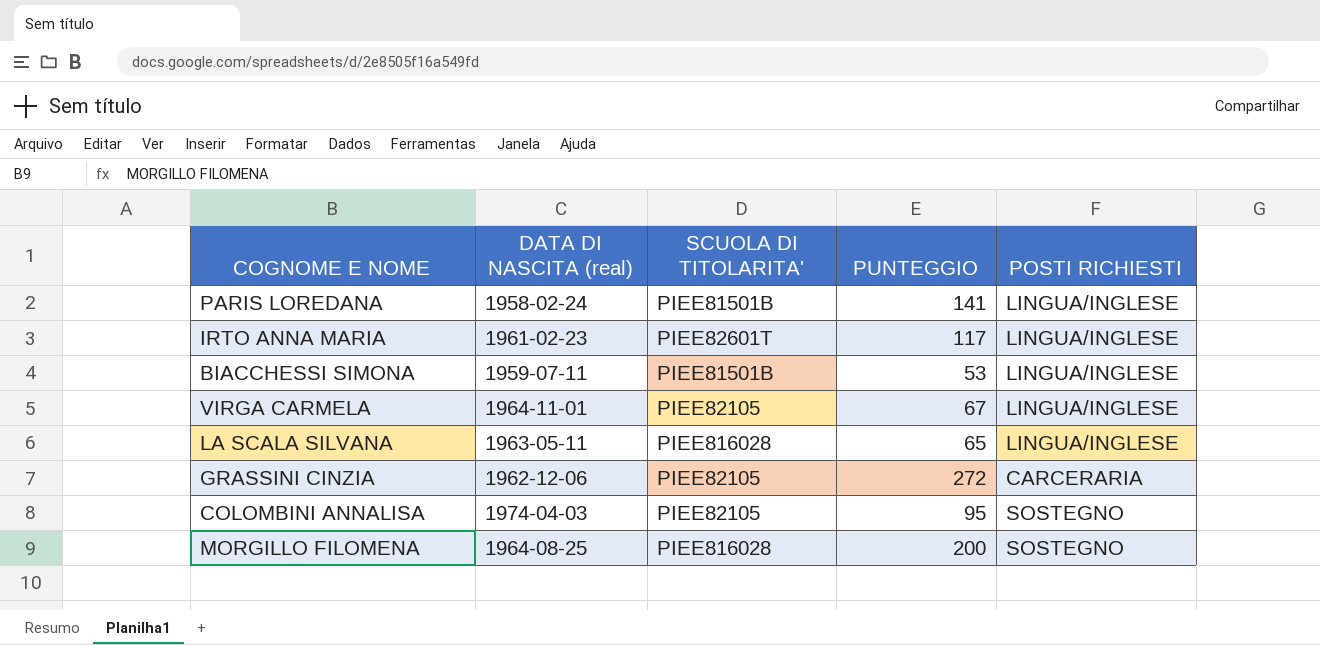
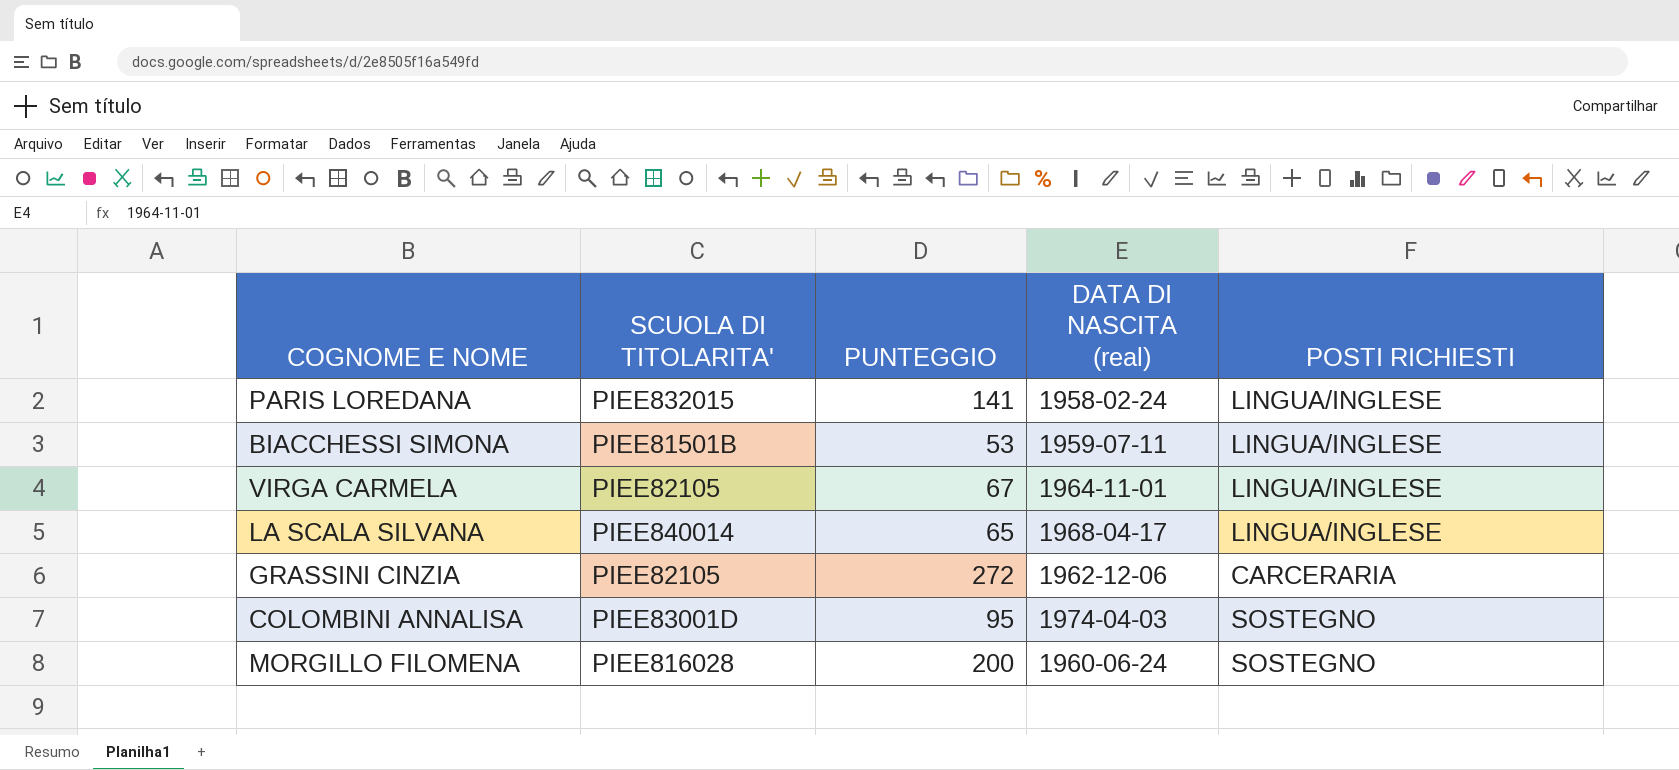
column DATA DI NASCITA (real) | position: 2 -> 4
row IRTO ANNA MARIA: 1961-02-23 | PIEE82601T | 117 | LINGUA/INGLESE -> none
PARIS LOREDANA | SCUOLA DI TITOLARITA': PIEE81501B -> PIEE832015
LA SCALA SILVANA | SCUOLA DI TITOLARITA': PIEE816028 -> PIEE840014
LA SCALA SILVANA | DATA DI NASCITA (real): 1963-05-11 -> 1968-04-17
COLOMBINI ANNALISA | SCUOLA DI TITOLARITA': PIEE82105 -> PIEE83001D
MORGILLO FILOMENA | DATA DI NASCITA (real): 1964-08-25 -> 1960-06-24

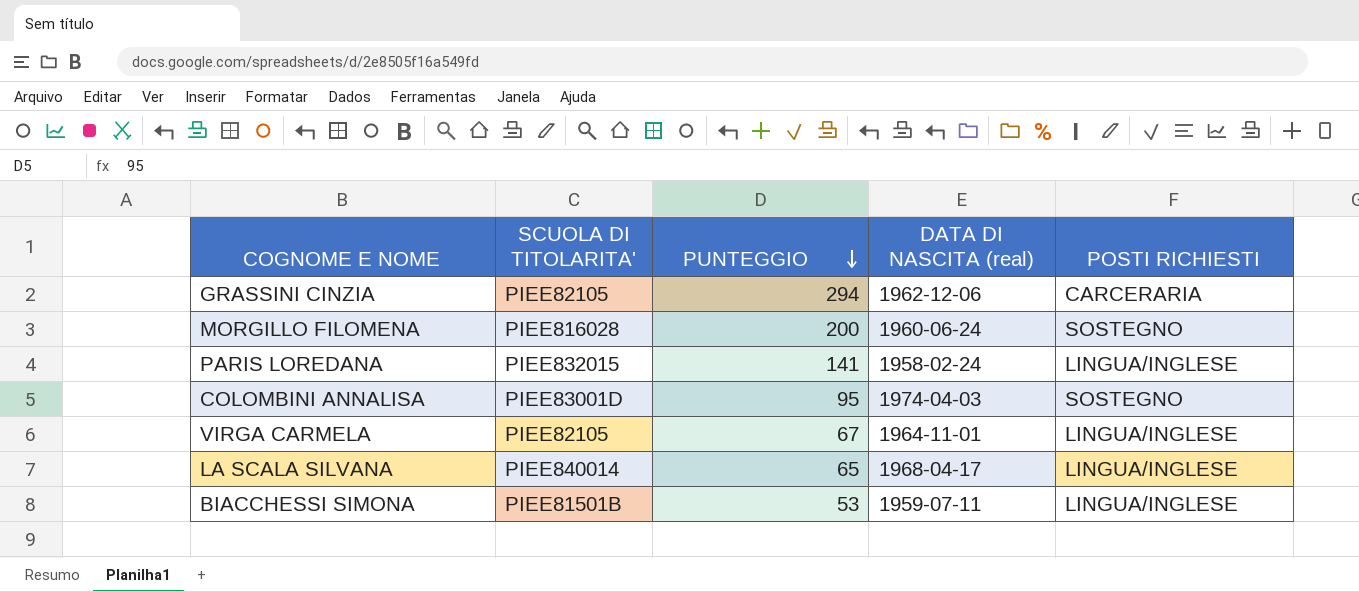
row order: none -> PUNTEGGIO descending
GRASSINI CINZIA | PUNTEGGIO: 272 -> 294

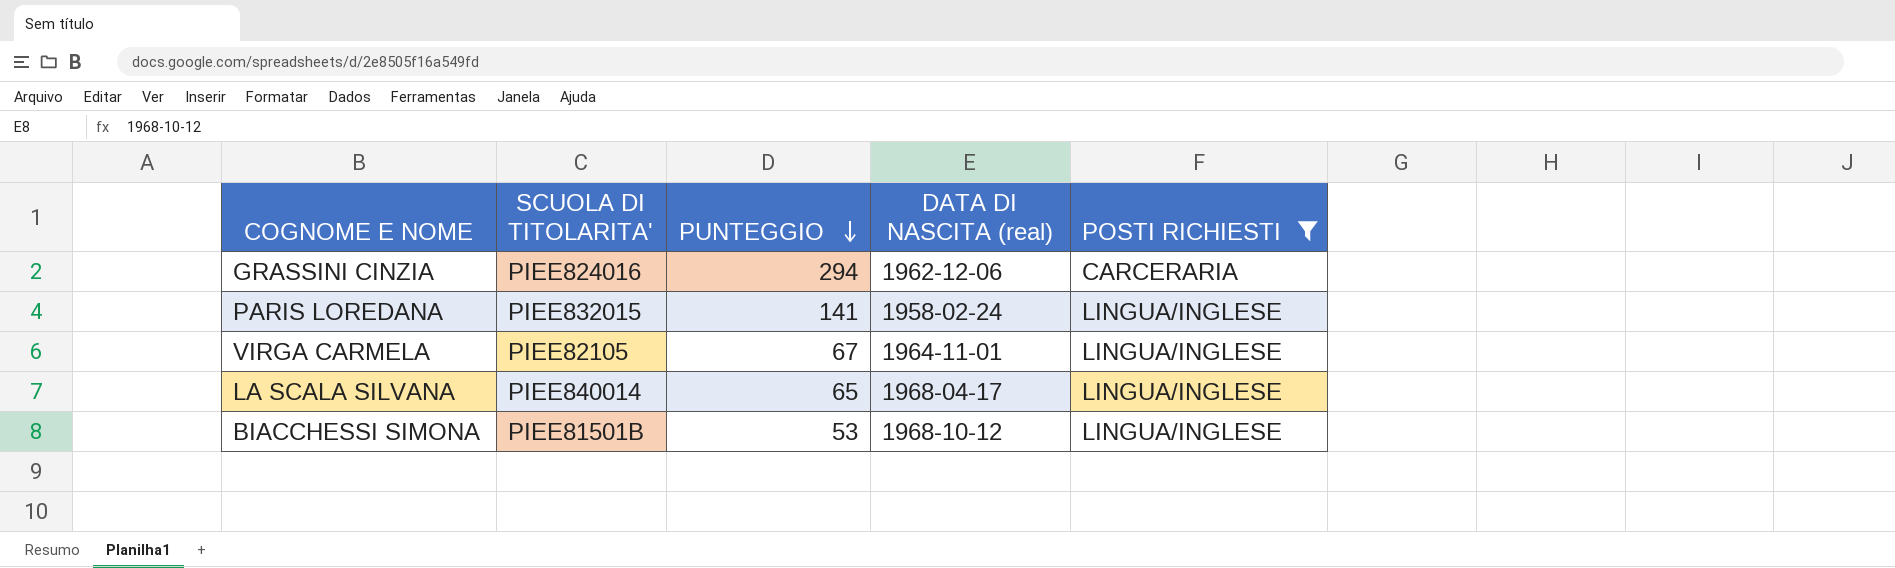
filter: none -> POSTI RICHIESTI != SOSTEGNO
GRASSINI CINZIA | SCUOLA DI TITOLARITA': PIEE82105 -> PIEE824016
BIACCHESSI SIMONA | DATA DI NASCITA (real): 1959-07-11 -> 1968-10-12

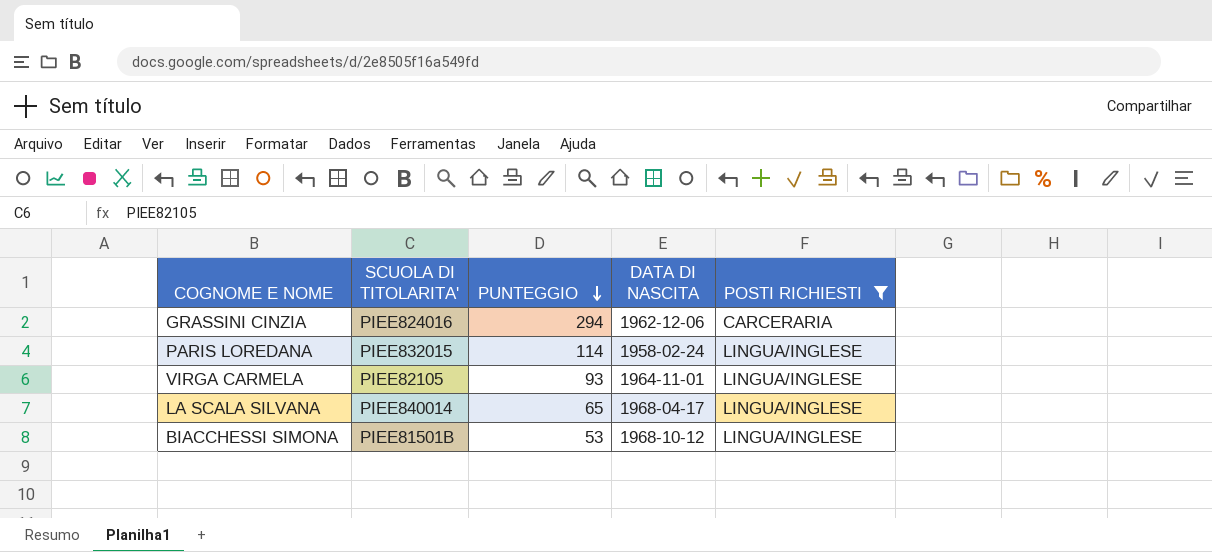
column name: DATA DI NASCITA (real) -> DATA DI NASCITA
PARIS LOREDANA | PUNTEGGIO: 141 -> 114
VIRGA CARMELA | PUNTEGGIO: 67 -> 93

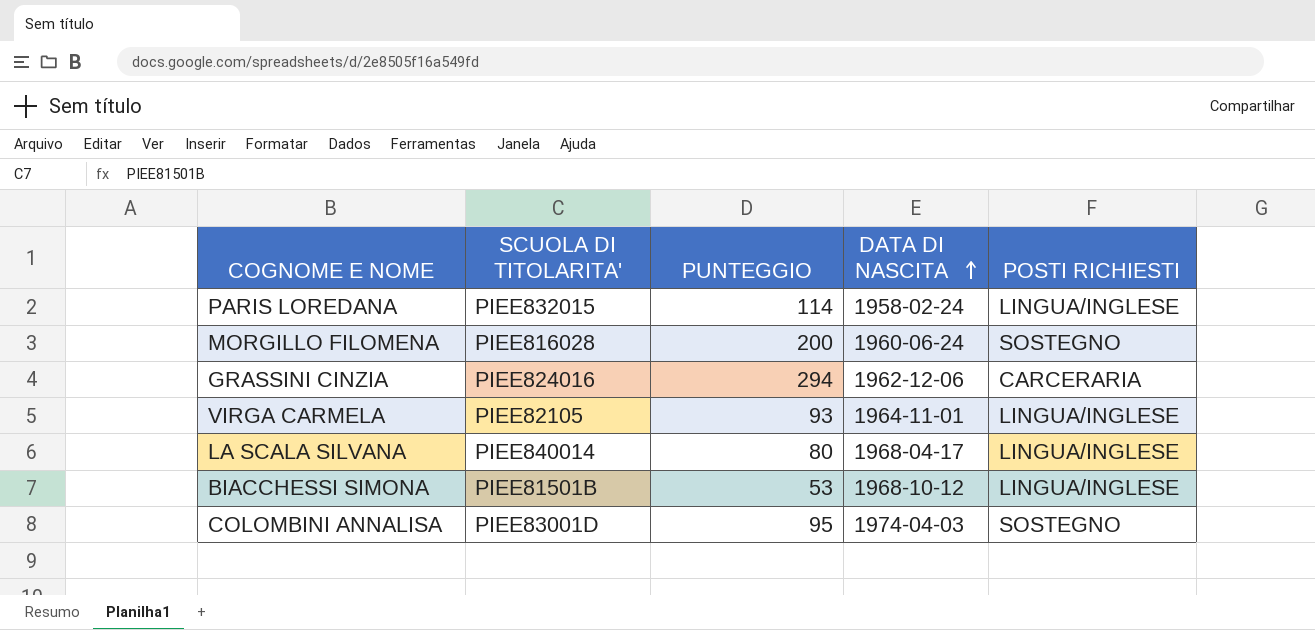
filter: POSTI RICHIESTI != SOSTEGNO -> none
row order: PUNTEGGIO descending -> DATA DI NASCITA ascending
LA SCALA SILVANA | PUNTEGGIO: 65 -> 80

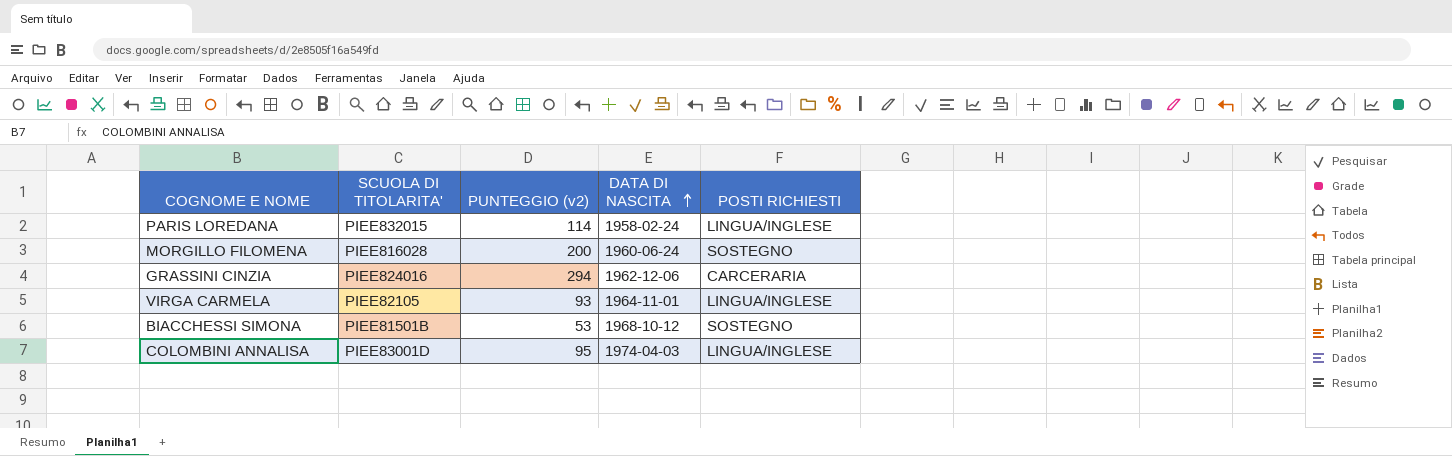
column name: PUNTEGGIO -> PUNTEGGIO (v2)
row LA SCALA SILVANA: PIEE840014 | 80 | 1968-04-17 | LINGUA/INGLESE -> none
BIACCHESSI SIMONA | POSTI RICHIESTI: LINGUA/INGLESE -> SOSTEGNO
COLOMBINI ANNALISA | POSTI RICHIESTI: SOSTEGNO -> LINGUA/INGLESE

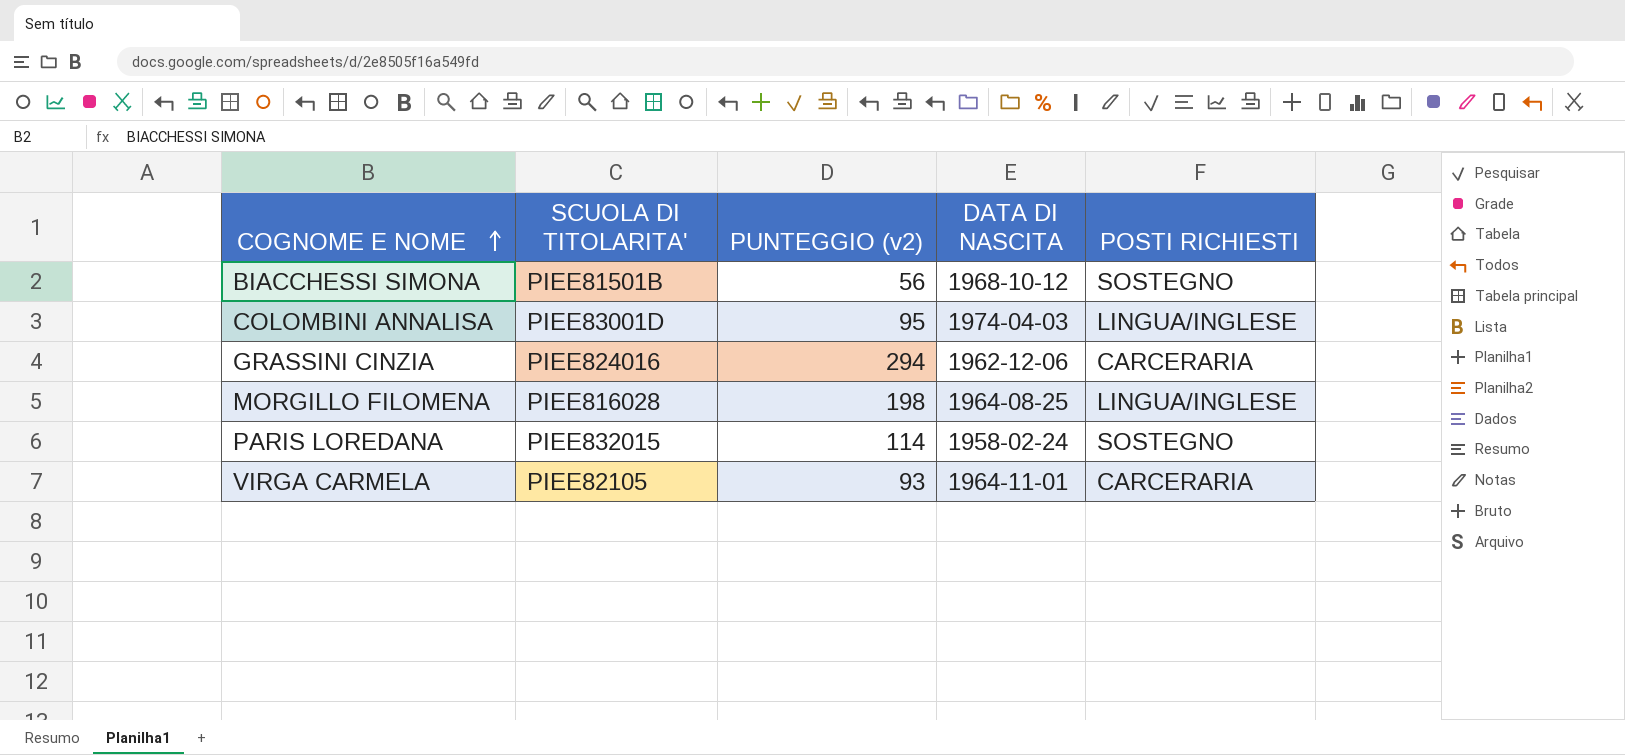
row order: DATA DI NASCITA ascending -> COGNOME E NOME ascending
BIACCHESSI SIMONA | PUNTEGGIO (v2): 53 -> 56
MORGILLO FILOMENA | PUNTEGGIO (v2): 200 -> 198
MORGILLO FILOMENA | DATA DI NASCITA: 1960-06-24 -> 1964-08-25
MORGILLO FILOMENA | POSTI RICHIESTI: SOSTEGNO -> LINGUA/INGLESE
PARIS LOREDANA | POSTI RICHIESTI: LINGUA/INGLESE -> SOSTEGNO
VIRGA CARMELA | POSTI RICHIESTI: LINGUA/INGLESE -> CARCERARIA

